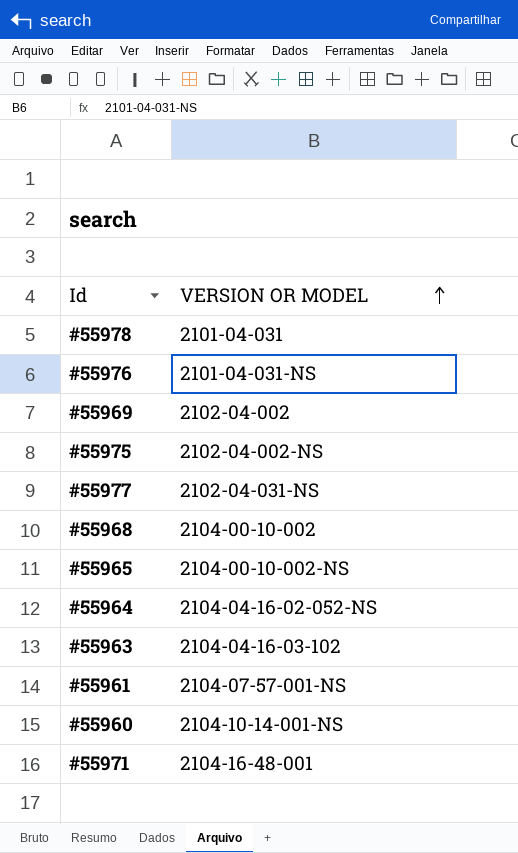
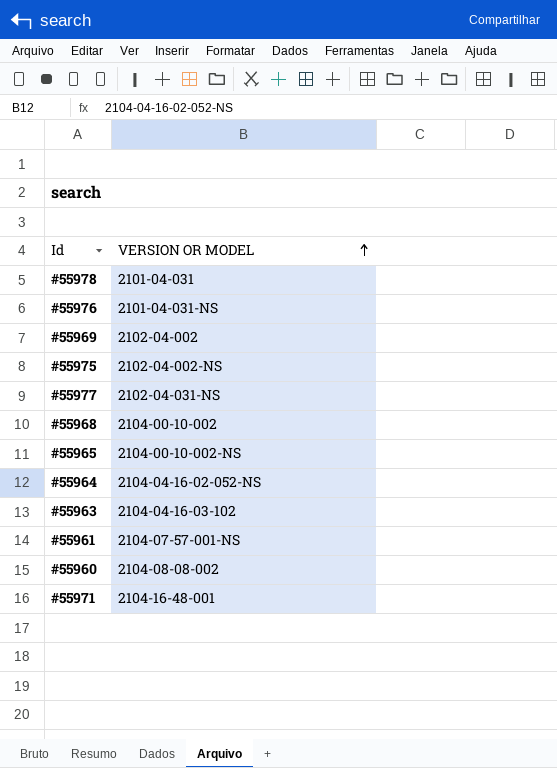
#55960 | VERSION OR MODEL: 2104-10-14-001-NS -> 2104-08-08-002

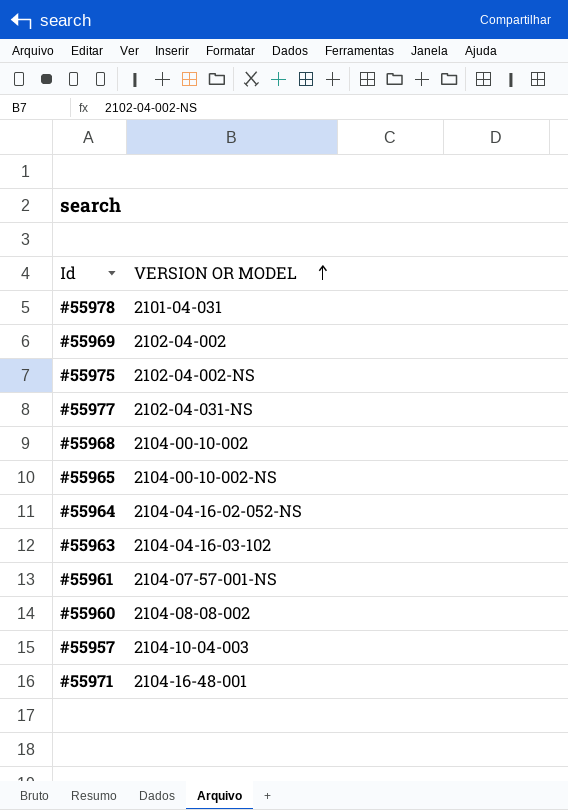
row #55976: 2101-04-031-NS -> none
row #55957: none -> 2104-10-04-003

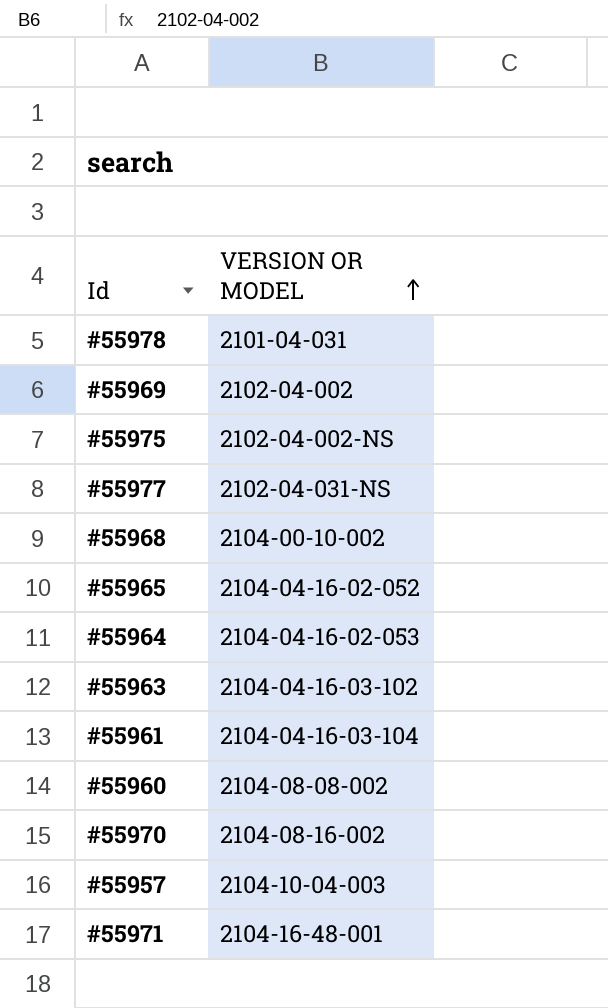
#55965 | VERSION OR MODEL: 2104-00-10-002-NS -> 2104-04-16-02-052
#55964 | VERSION OR MODEL: 2104-04-16-02-052-NS -> 2104-04-16-02-053
#55961 | VERSION OR MODEL: 2104-07-57-001-NS -> 2104-04-16-03-104
row #55970: none -> 2104-08-16-002

